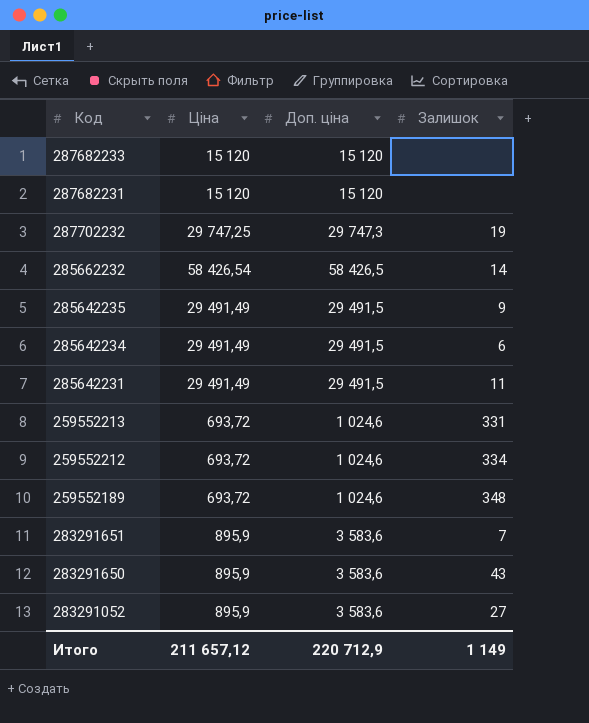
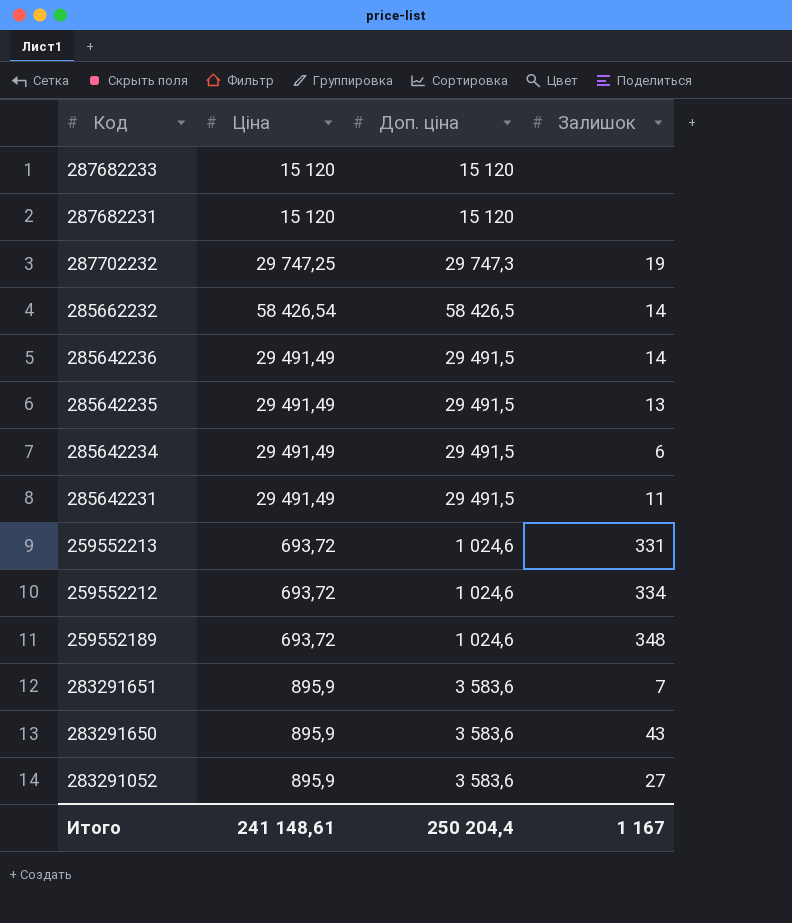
row 285642236: none -> 29 491,49 | 29 491,5 | 14
285642235 | Залишок: 9 -> 13
Итого | Ціна: 211 657,12 -> 241 148,61
Итого | Доп. ціна: 220 712,9 -> 250 204,4
Итого | Залишок: 1 149 -> 1 167

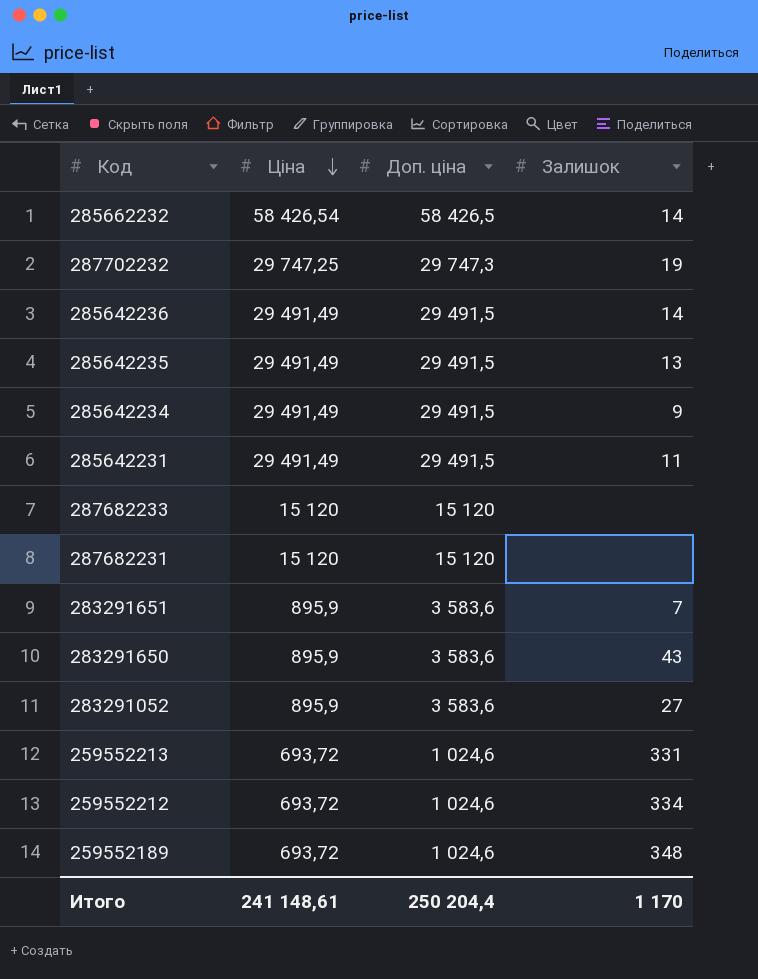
row order: none -> Ціна descending
285642234 | Залишок: 6 -> 9
Итого | Залишок: 1 167 -> 1 170

